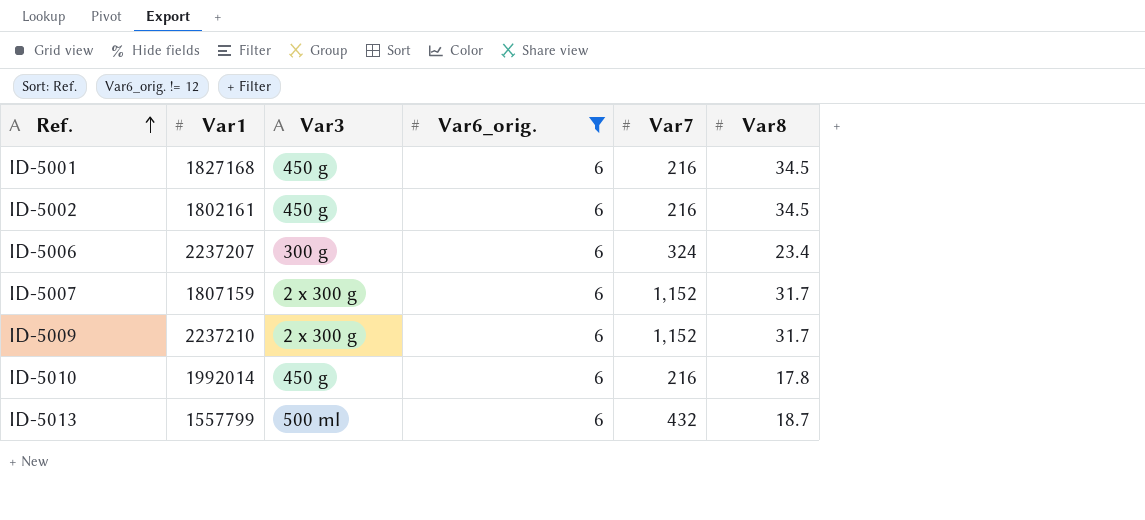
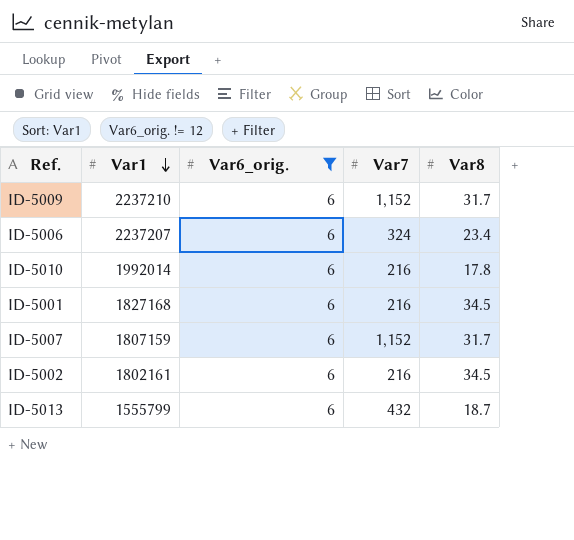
row order: Ref. ascending -> Var1 descending
column Var3 | position: 3 -> none
ID-5013 | Var1: 1557799 -> 1555799

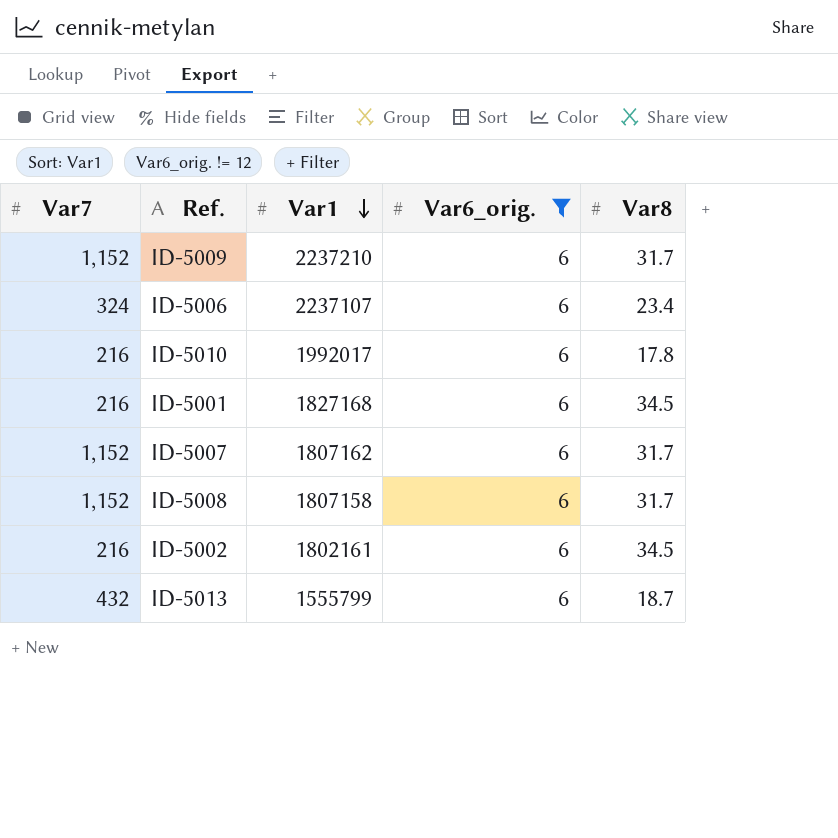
column Var7 | position: 4 -> 1
ID-5006 | Var1: 2237207 -> 2237107
ID-5010 | Var1: 1992014 -> 1992017
ID-5007 | Var1: 1807159 -> 1807162
row ID-5008: none -> 1,152 | 1807158 | 6 | 31.7

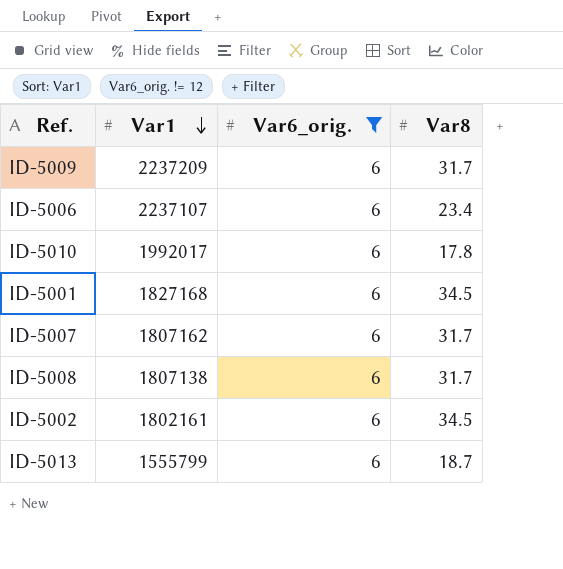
column Var7 | position: 1 -> none
ID-5009 | Var1: 2237210 -> 2237209
ID-5008 | Var1: 1807158 -> 1807138

